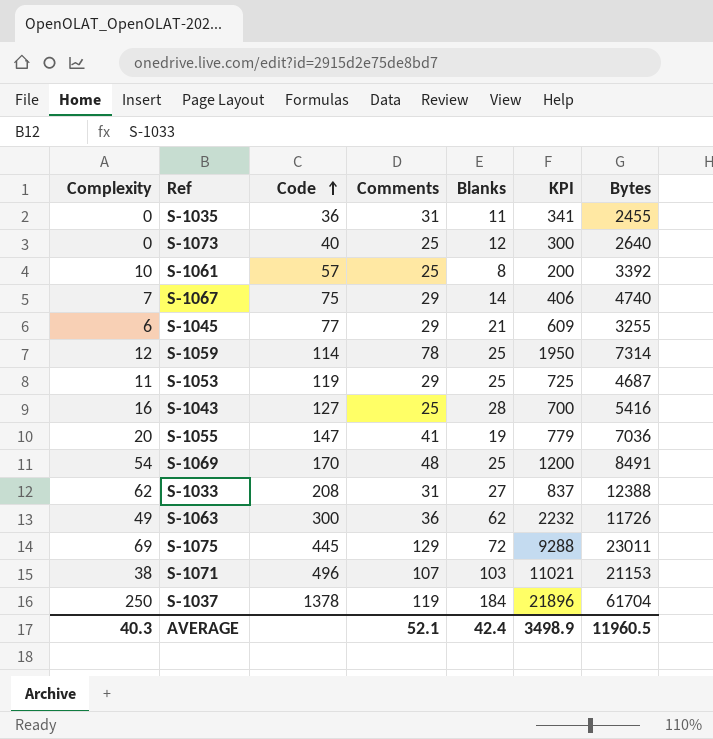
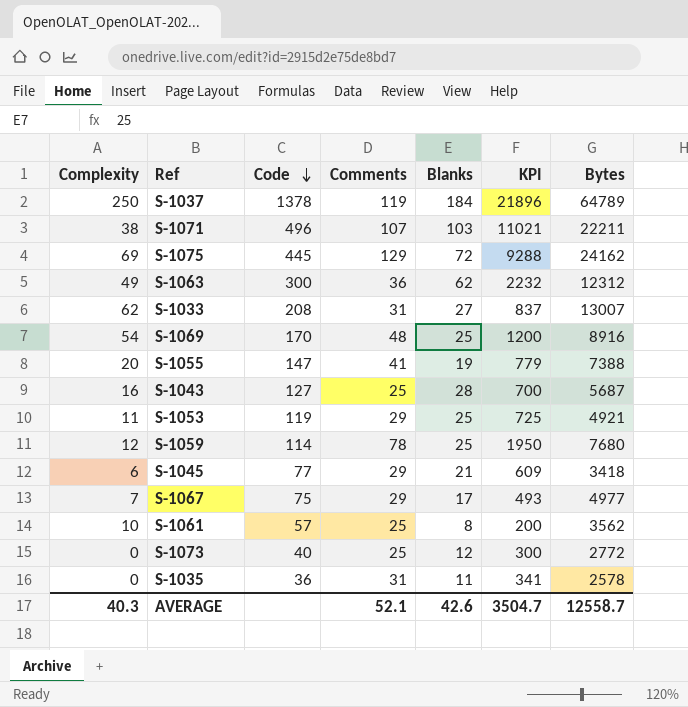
row order: Code ascending -> Code descending
S-1037 | Bytes: 61704 -> 64789
S-1071 | Bytes: 21153 -> 22211
S-1075 | Bytes: 23011 -> 24162
S-1063 | Bytes: 11726 -> 12312
S-1033 | Bytes: 12388 -> 13007
S-1069 | Bytes: 8491 -> 8916
S-1055 | Bytes: 7036 -> 7388
S-1043 | Bytes: 5416 -> 5687
S-1053 | Bytes: 4687 -> 4921
S-1059 | Bytes: 7314 -> 7680
S-1045 | Bytes: 3255 -> 3418
S-1067 | Blanks: 14 -> 17
S-1067 | KPI: 406 -> 493
S-1067 | Bytes: 4740 -> 4977
S-1061 | Bytes: 3392 -> 3562
S-1073 | Bytes: 2640 -> 2772
S-1035 | Bytes: 2455 -> 2578
AVERAGE | Blanks: 42.4 -> 42.6
AVERAGE | KPI: 3498.9 -> 3504.7
AVERAGE | Bytes: 11960.5 -> 12558.7

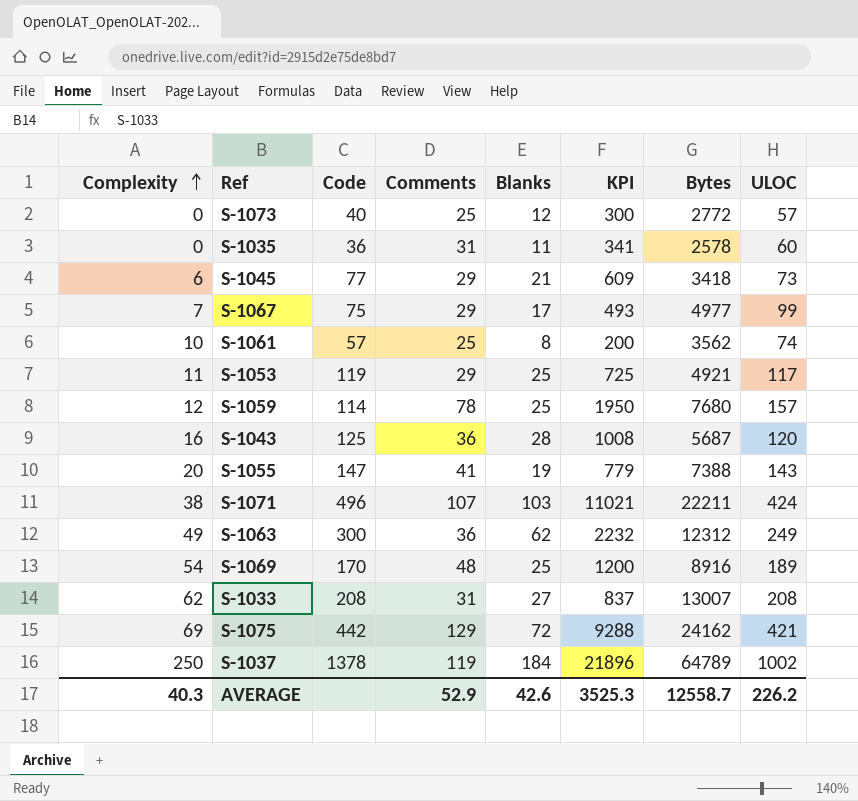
row order: Code descending -> Complexity ascending
column ULOC | position: none -> 8
S-1043 | Code: 127 -> 125
S-1043 | Comments: 25 -> 36
S-1043 | KPI: 700 -> 1008
S-1075 | Code: 445 -> 442
AVERAGE | Comments: 52.1 -> 52.9
AVERAGE | KPI: 3504.7 -> 3525.3

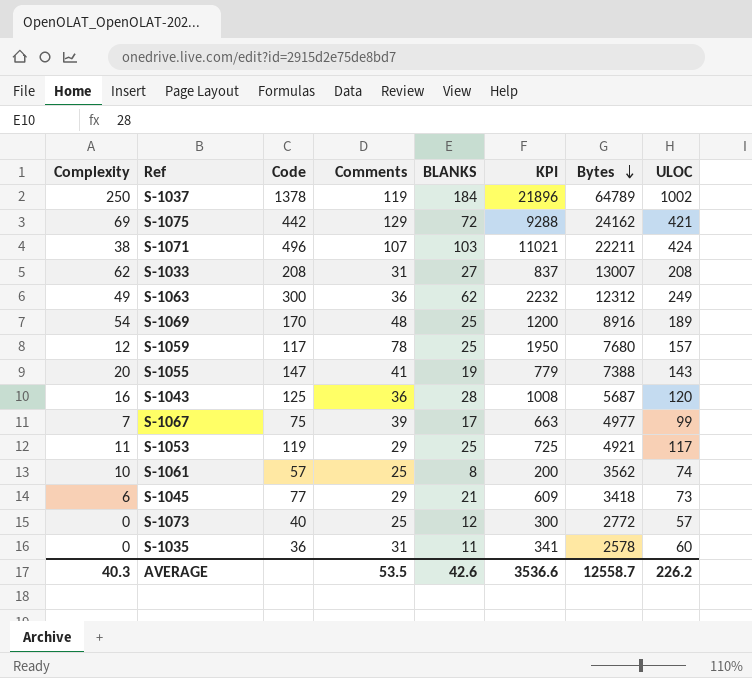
row order: Complexity ascending -> Bytes descending
column name: Blanks -> BLANKS
S-1059 | Code: 114 -> 117
S-1067 | Comments: 29 -> 39
S-1067 | KPI: 493 -> 663
AVERAGE | Comments: 52.9 -> 53.5
AVERAGE | KPI: 3525.3 -> 3536.6

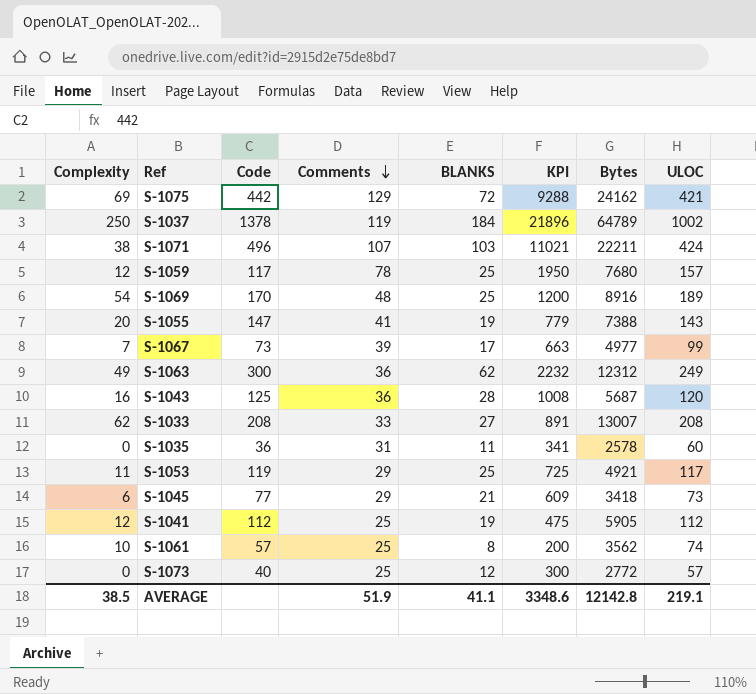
row order: Bytes descending -> Comments descending
S-1067 | Code: 75 -> 73
S-1033 | Comments: 31 -> 33
S-1033 | KPI: 837 -> 891
row S-1041: none -> 12 | 112 | 25 | 19 | 475 | 5905 | 112
AVERAGE | Complexity: 40.3 -> 38.5
AVERAGE | Comments: 53.5 -> 51.9
AVERAGE | BLANKS: 42.6 -> 41.1
AVERAGE | KPI: 3536.6 -> 3348.6
AVERAGE | Bytes: 12558.7 -> 12142.8
AVERAGE | ULOC: 226.2 -> 219.1

